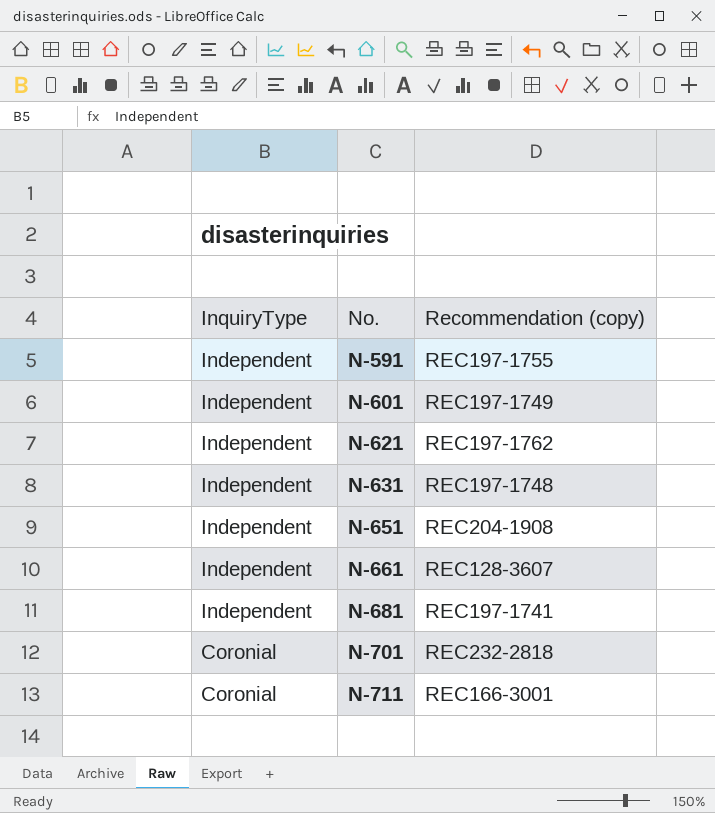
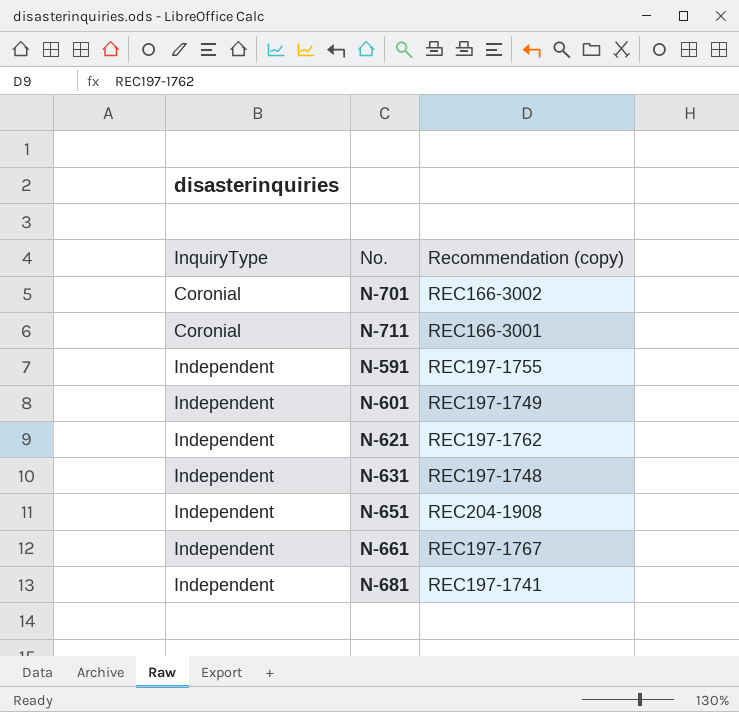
row order: InquiryType descending -> InquiryType ascending
N-701 | Recommendation (copy): REC232-2818 -> REC166-3002
N-661 | Recommendation (copy): REC128-3607 -> REC197-1767

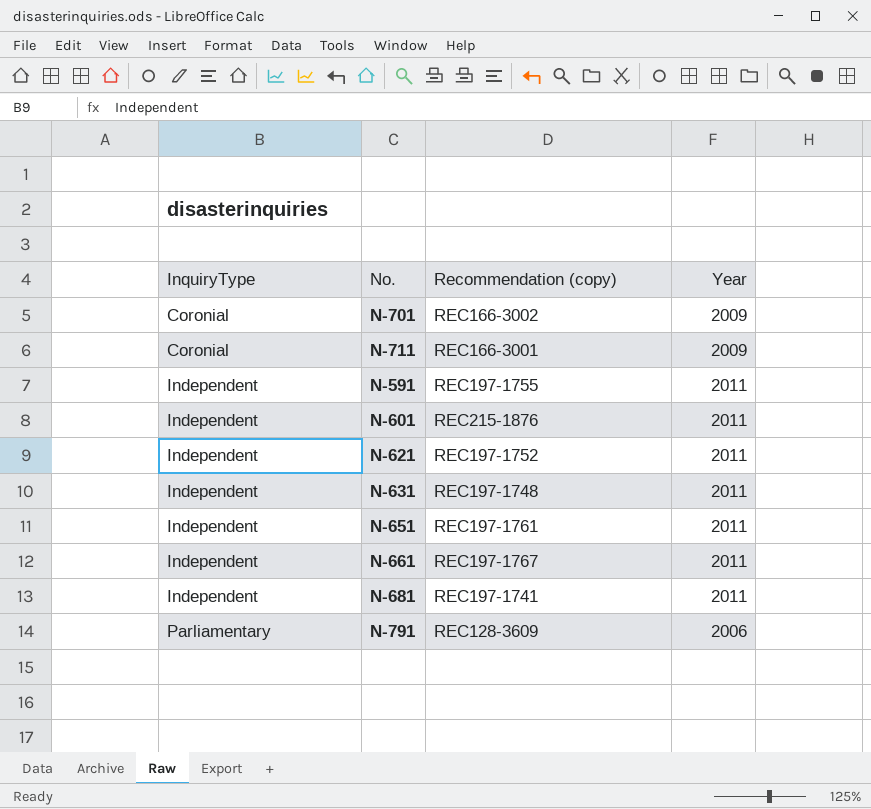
column Year | position: none -> 4
N-601 | Recommendation (copy): REC197-1749 -> REC215-1876
N-621 | Recommendation (copy): REC197-1762 -> REC197-1752
N-651 | Recommendation (copy): REC204-1908 -> REC197-1761
row N-791: none -> Parliamentary | REC128-3609 | 2006

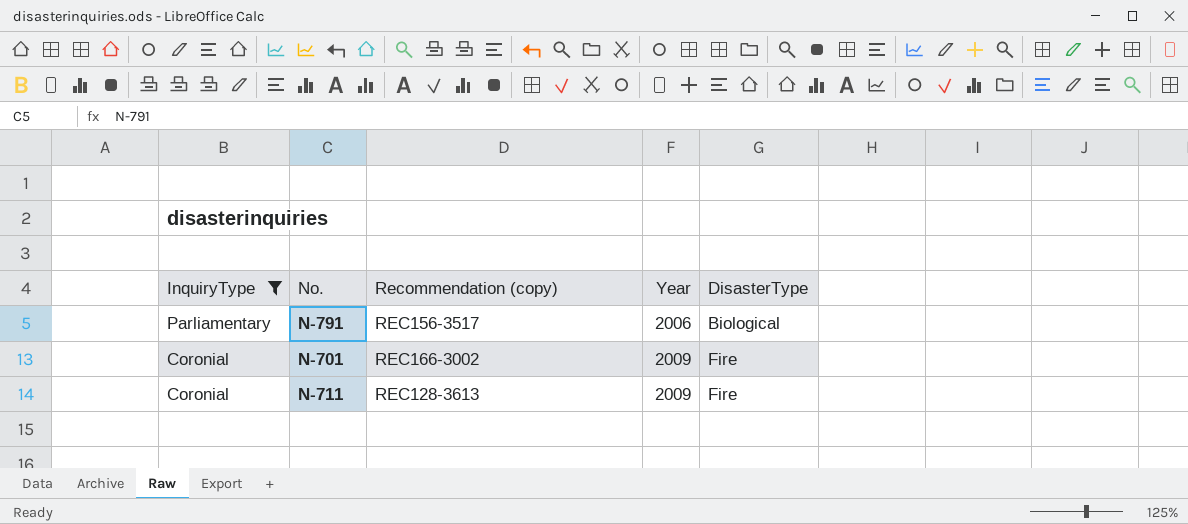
filter: none -> InquiryType != Independent
row order: InquiryType ascending -> InquiryType descending
column DisasterType | position: none -> 5
N-791 | Recommendation (copy): REC128-3609 -> REC156-3517
N-711 | Recommendation (copy): REC166-3001 -> REC128-3613

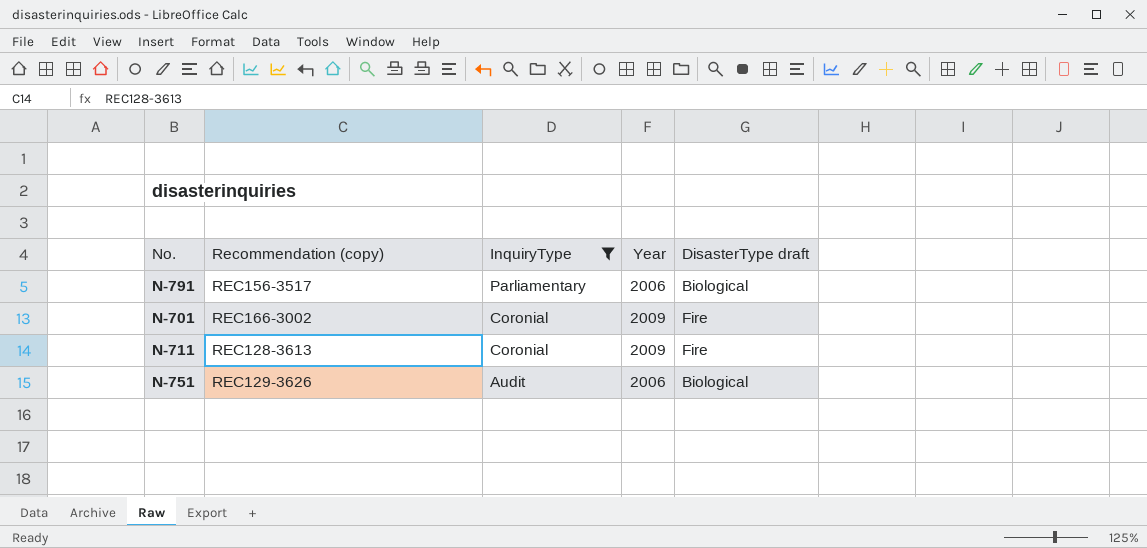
column InquiryType | position: 1 -> 3
column name: DisasterType -> DisasterType draft
row N-751: none -> REC129-3626 | Audit | 2006 | Biological

